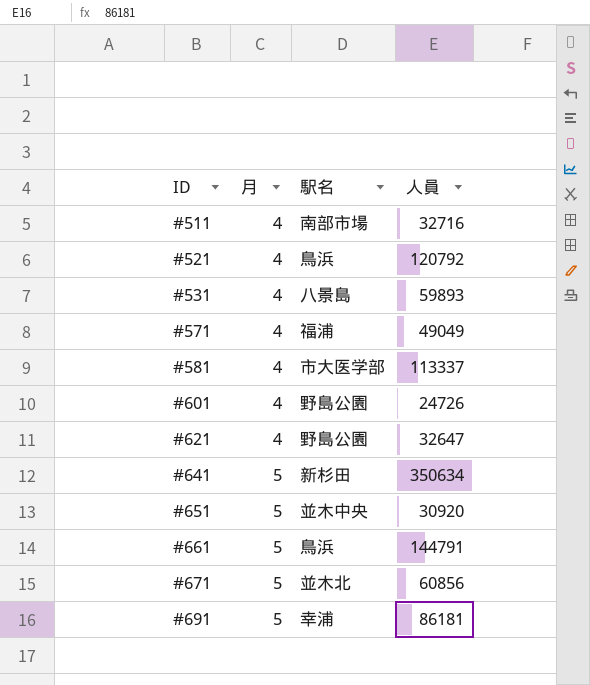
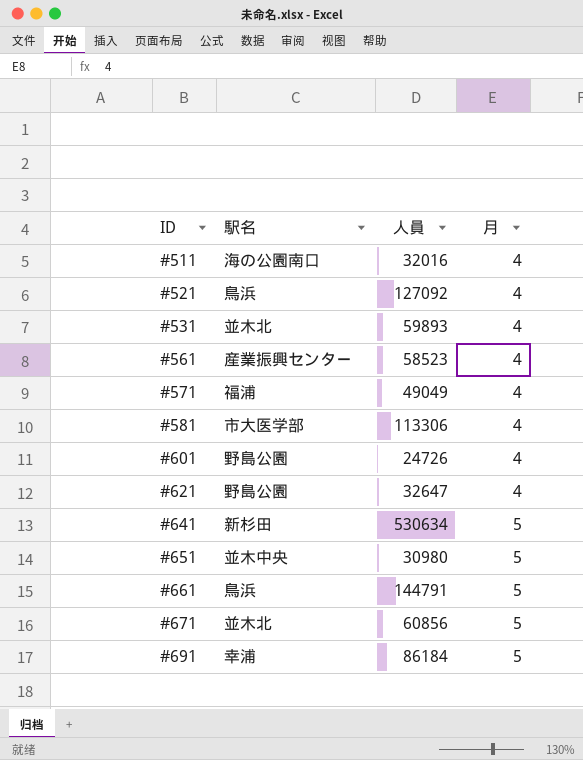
column 月 | position: 2 -> 4
#511 | 駅名: 南部市場 -> 海の公園南口
#511 | 人員: 32716 -> 32016
#521 | 人員: 120792 -> 127092
#531 | 駅名: 八景島 -> 並木北
row #561: none -> 産業振興センター | 58523 | 4
#581 | 人員: 113337 -> 113306
#641 | 人員: 350634 -> 530634
#651 | 人員: 30920 -> 30980
#691 | 人員: 86181 -> 86184

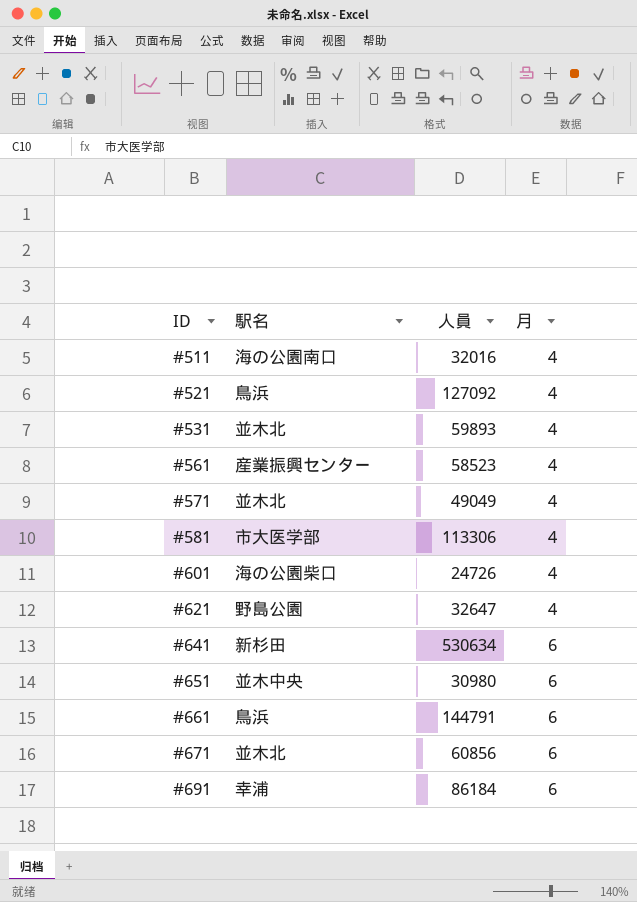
#571 | 駅名: 福浦 -> 並木北
#601 | 駅名: 野島公園 -> 海の公園柴口
#641 | 月: 5 -> 6
#651 | 月: 5 -> 6
#661 | 月: 5 -> 6
#671 | 月: 5 -> 6
#691 | 月: 5 -> 6

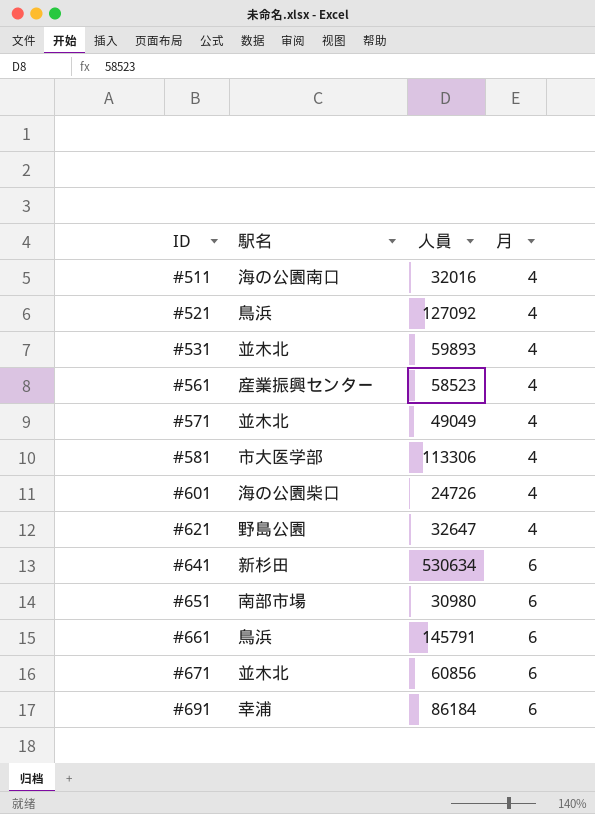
#651 | 駅名: 並木中央 -> 南部市場
#661 | 人員: 144791 -> 145791

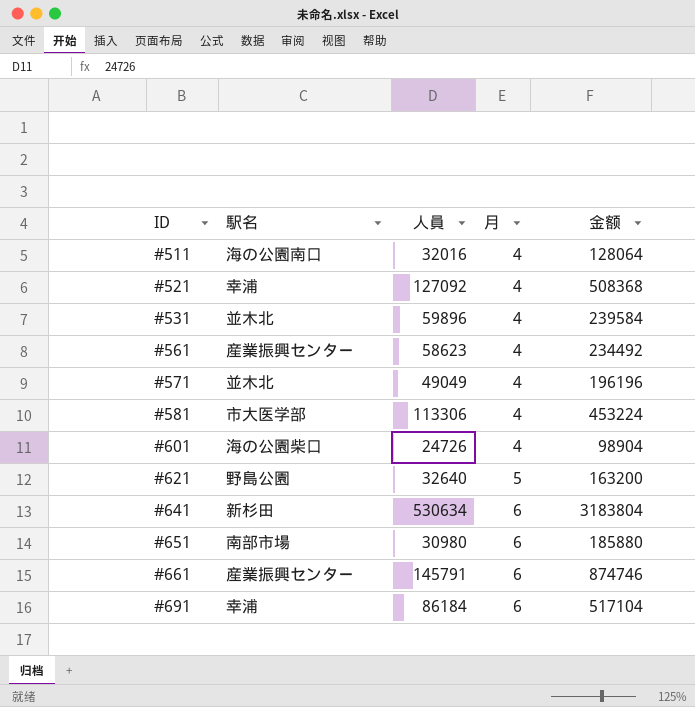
column 金额 | formula: none -> [人員] * [月]
row #671: 並木北 | 60856 | 6 -> none
#521 | 駅名: 鳥浜 -> 幸浦
#531 | 人員: 59893 -> 59896
#561 | 人員: 58523 -> 58623
#621 | 人員: 32647 -> 32640
#621 | 月: 4 -> 5
#661 | 駅名: 鳥浜 -> 産業振興センター

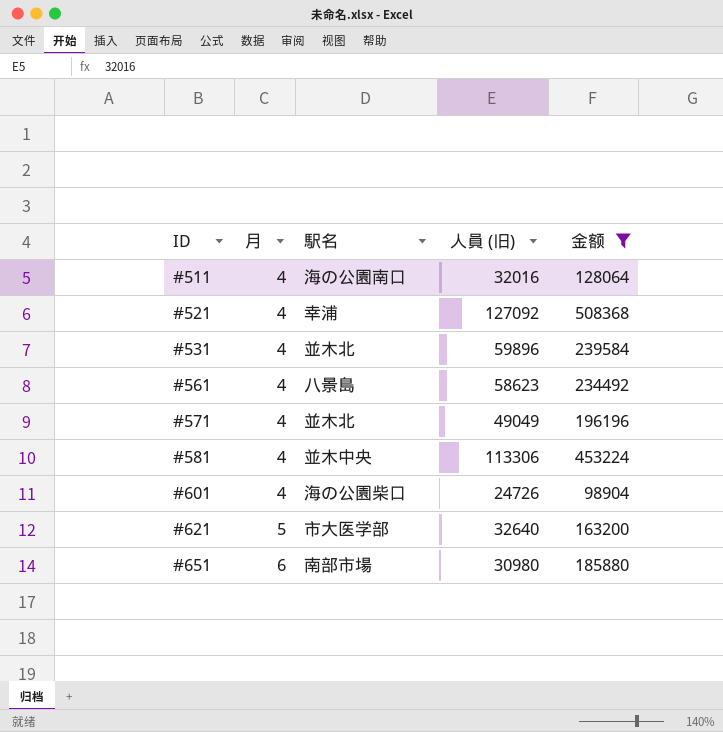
filter: none -> 金额 <= 508368
column 月 | position: 4 -> 2
column name: 人員 -> 人員 (旧)
#561 | 駅名: 産業振興センター -> 八景島
#581 | 駅名: 市大医学部 -> 並木中央
#621 | 駅名: 野島公園 -> 市大医学部

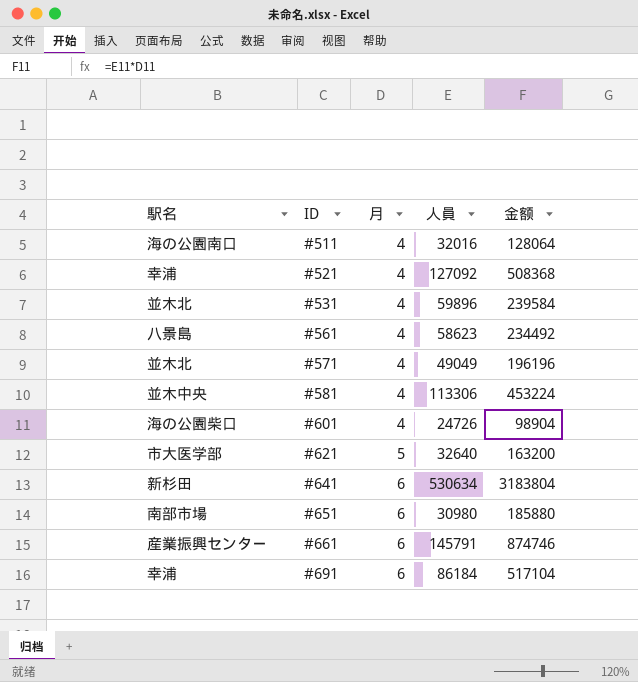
filter: 金额 <= 508368 -> none
column 駅名 | position: 3 -> 1
column name: 人員 (旧) -> 人員

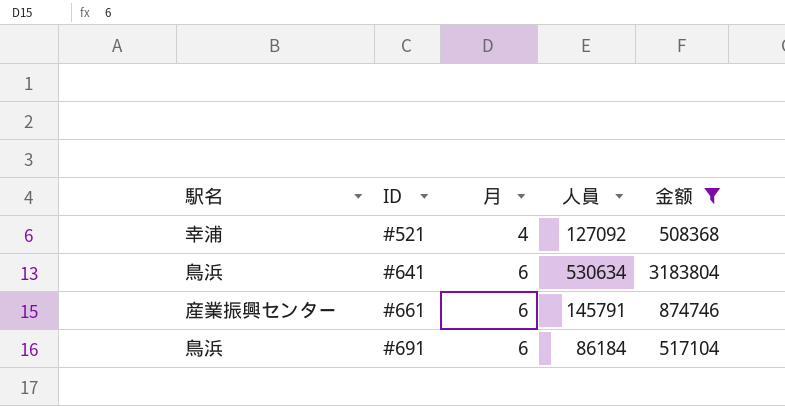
filter: none -> 金额 >= 508368
#641 | 駅名: 新杉田 -> 鳥浜
#691 | 駅名: 幸浦 -> 鳥浜

